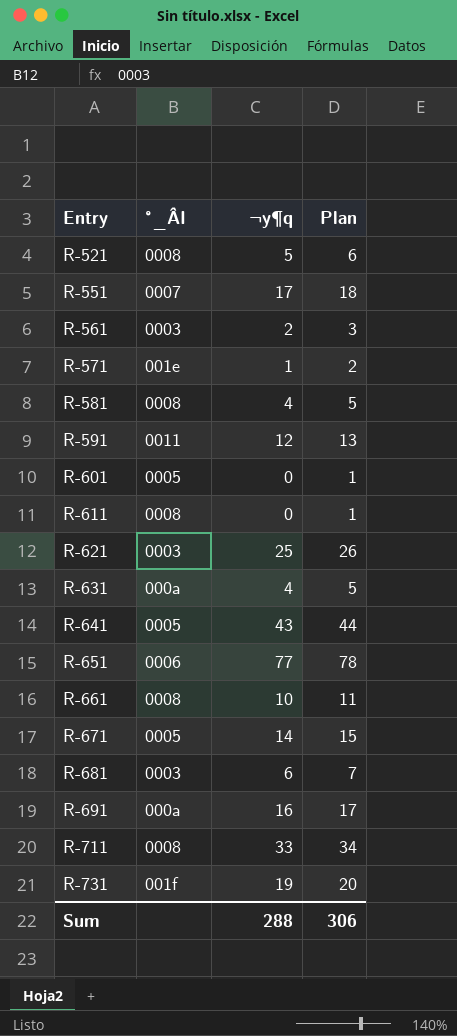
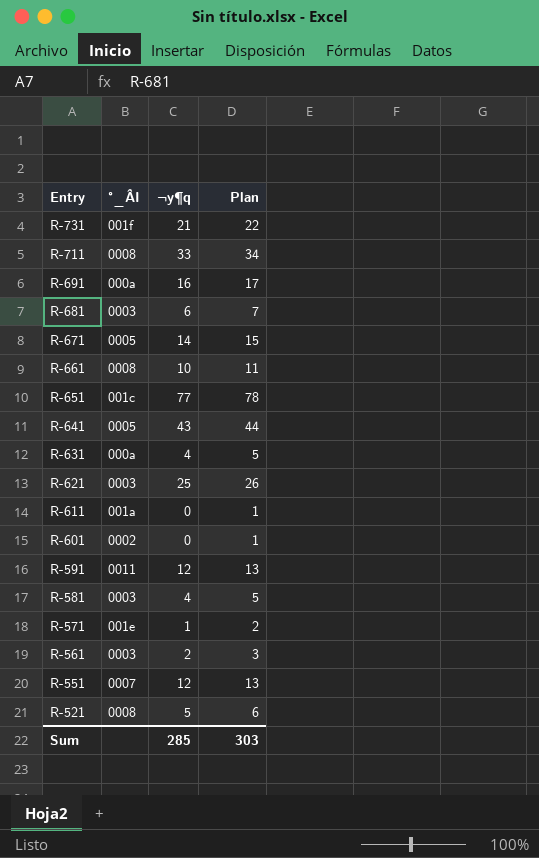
row order: Entry ascending -> Entry descending
R-731 | ¬y¶q: 19 -> 21
R-731 | Plan: 20 -> 22
R-651 | °_ÂI: 0006 -> 001c
R-611 | °_ÂI: 0008 -> 001a
R-601 | °_ÂI: 0005 -> 0002
R-581 | °_ÂI: 0008 -> 0003
R-551 | ¬y¶q: 17 -> 12
R-551 | Plan: 18 -> 13
Sum | ¬y¶q: 288 -> 285
Sum | Plan: 306 -> 303

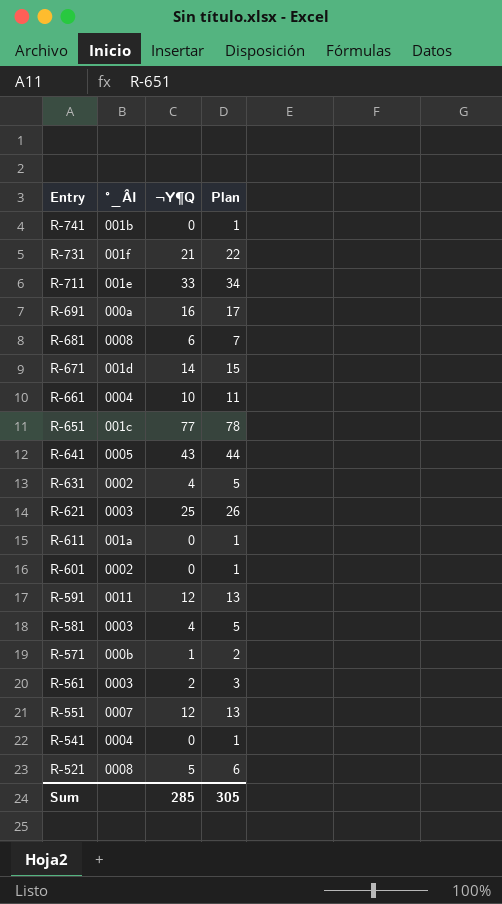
column name: ¬y¶q -> ¬Y¶Q
row R-741: none -> 001b | 0 | 1
R-711 | °_ÂI: 0008 -> 001e
R-681 | °_ÂI: 0003 -> 0008
R-671 | °_ÂI: 0005 -> 001d
R-661 | °_ÂI: 0008 -> 0004
R-631 | °_ÂI: 000a -> 0002
R-571 | °_ÂI: 001e -> 000b
row R-541: none -> 0004 | 0 | 1
Sum | Plan: 303 -> 305

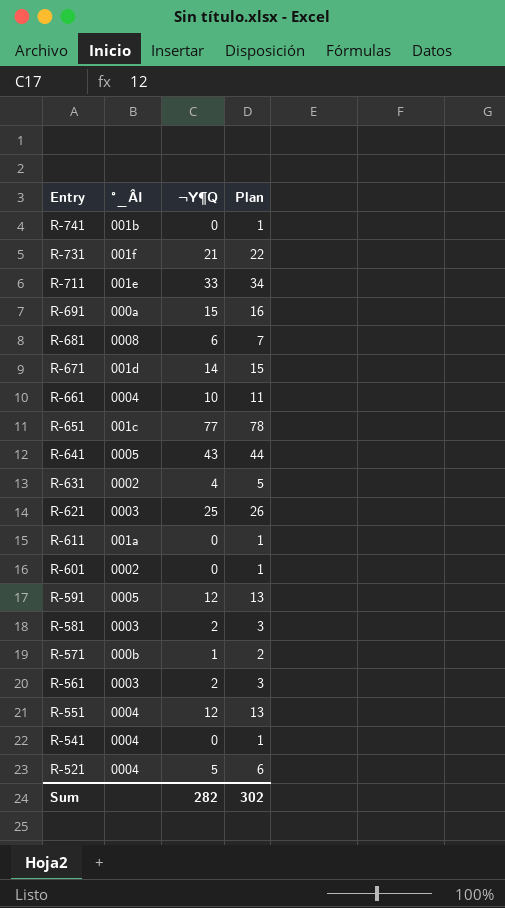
R-691 | ¬Y¶Q: 16 -> 15
R-691 | Plan: 17 -> 16
R-591 | °_ÂI: 0011 -> 0005
R-581 | ¬Y¶Q: 4 -> 2
R-581 | Plan: 5 -> 3
R-551 | °_ÂI: 0007 -> 0004
R-521 | °_ÂI: 0008 -> 0004
Sum | ¬Y¶Q: 285 -> 282
Sum | Plan: 305 -> 302

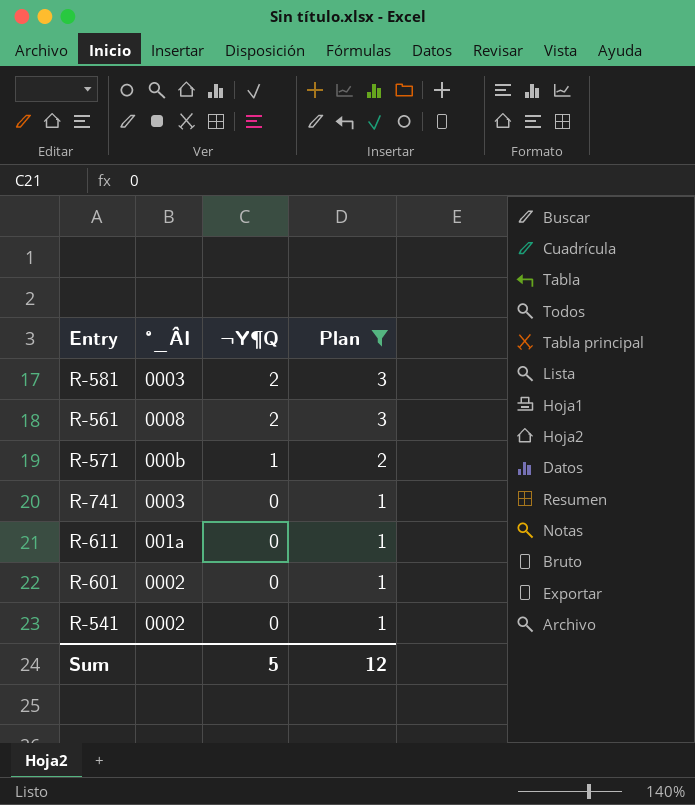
filter: none -> Plan <= 3
row order: Entry descending -> ¬Y¶Q descending
R-561 | °_ÂI: 0003 -> 0008
R-741 | °_ÂI: 001b -> 0003
R-541 | °_ÂI: 0004 -> 0002
Sum | ¬Y¶Q: 282 -> 5
Sum | Plan: 302 -> 12

